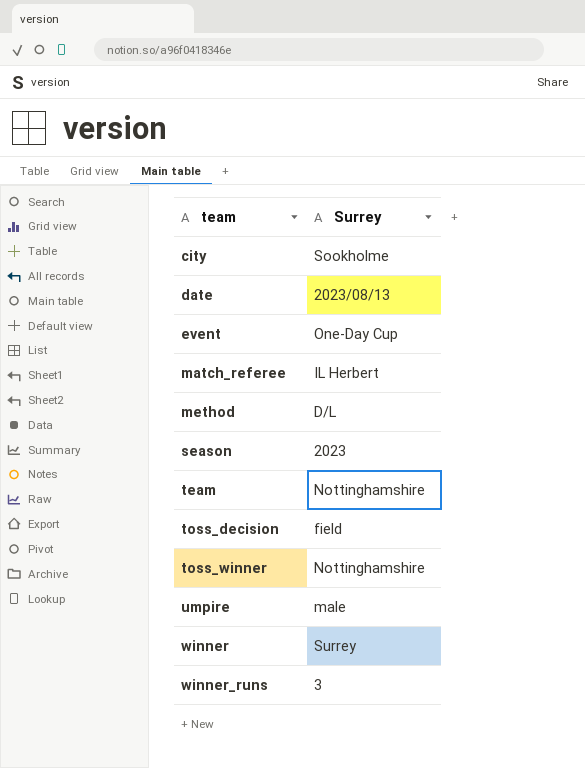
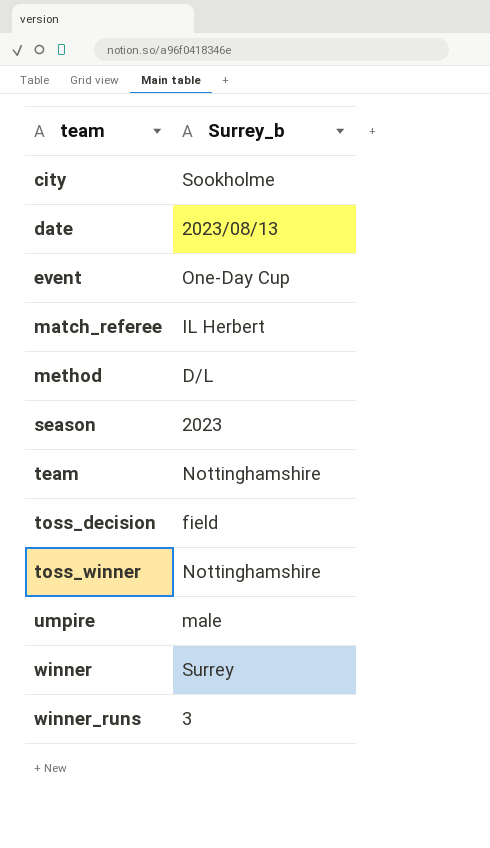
column name: Surrey -> Surrey_b

